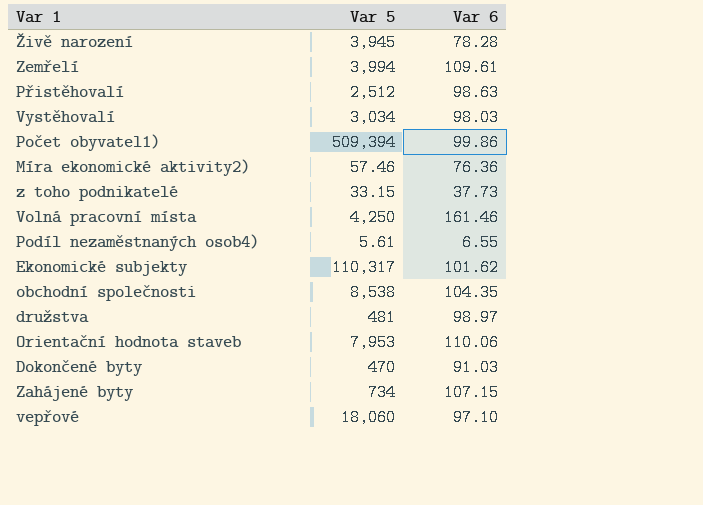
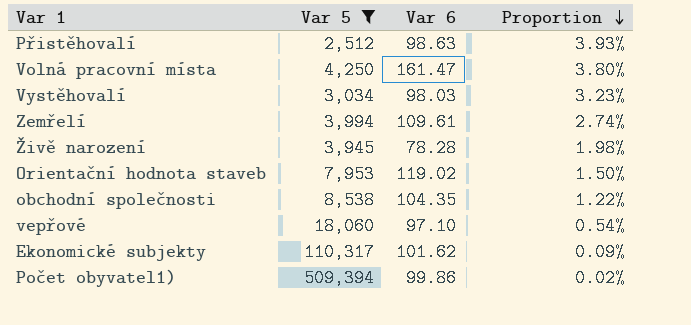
filter: none -> Var 5 >= 2,512
row order: none -> Proportion descending
column Proportion | formula: none -> [Var 6] / [Var 5]
Volná pracovní místa | Var 6: 161.46 -> 161.47
Orientační hodnota staveb | Var 6: 110.06 -> 119.02

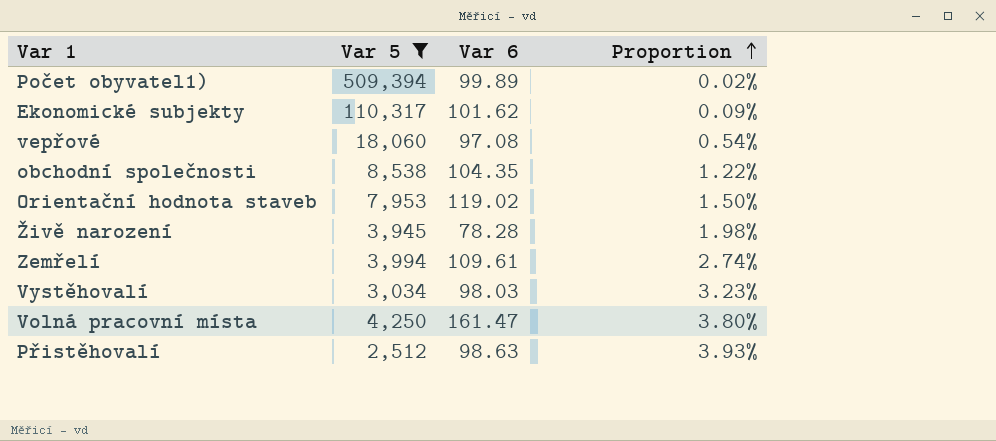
row order: Proportion descending -> Proportion ascending
Počet obyvatel1) | Var 6: 99.86 -> 99.89
vepřové | Var 6: 97.10 -> 97.08

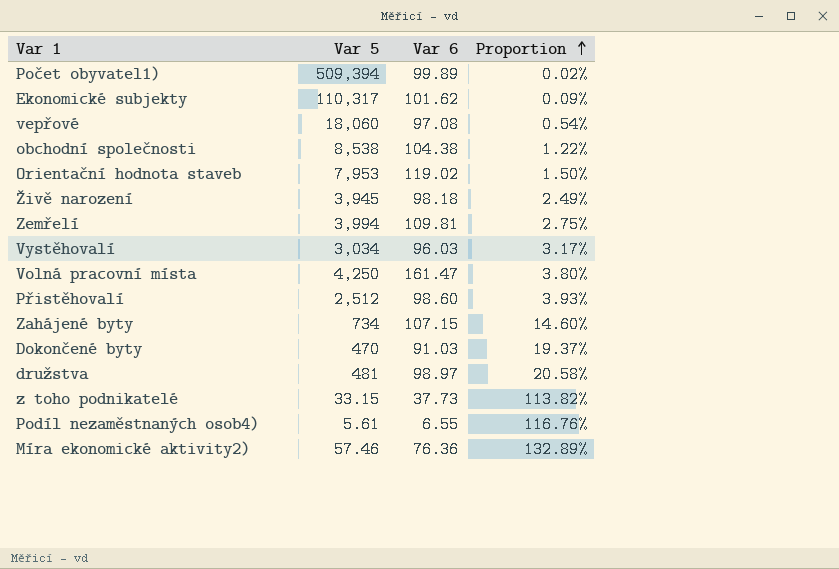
filter: Var 5 >= 2,512 -> none
obchodní společnosti | Var 6: 104.35 -> 104.38
Živě narození | Var 6: 78.28 -> 98.18
Živě narození | Proportion: 1.98% -> 2.49%
Zemřelí | Var 6: 109.61 -> 109.81
Zemřelí | Proportion: 2.74% -> 2.75%
Vystěhovalí | Var 6: 98.03 -> 96.03
Vystěhovalí | Proportion: 3.23% -> 3.17%
Přistěhovalí | Var 6: 98.63 -> 98.60

